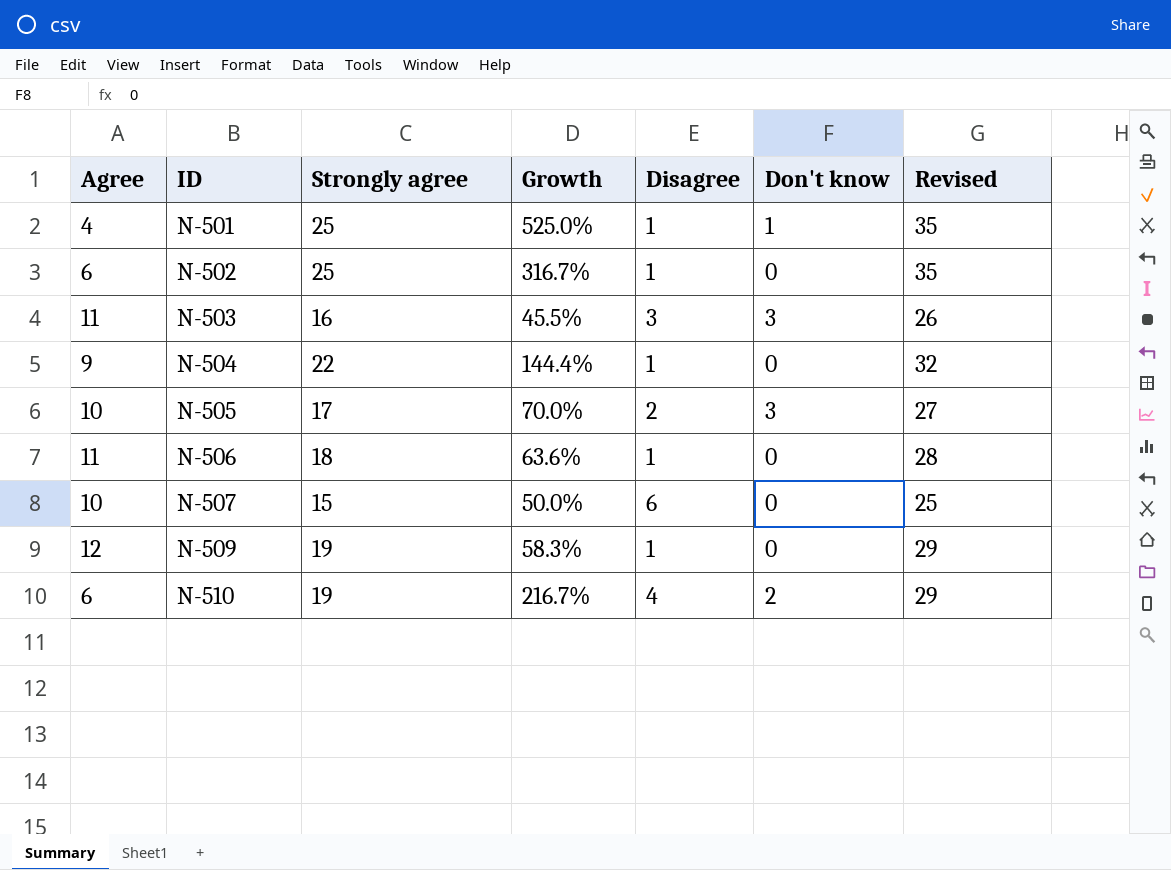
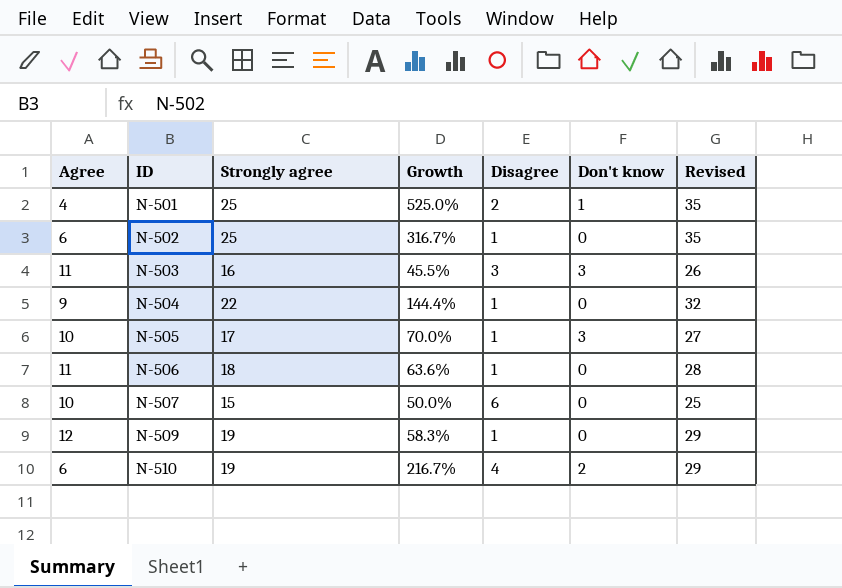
N-501 | Disagree: 1 -> 2
N-505 | Disagree: 2 -> 1

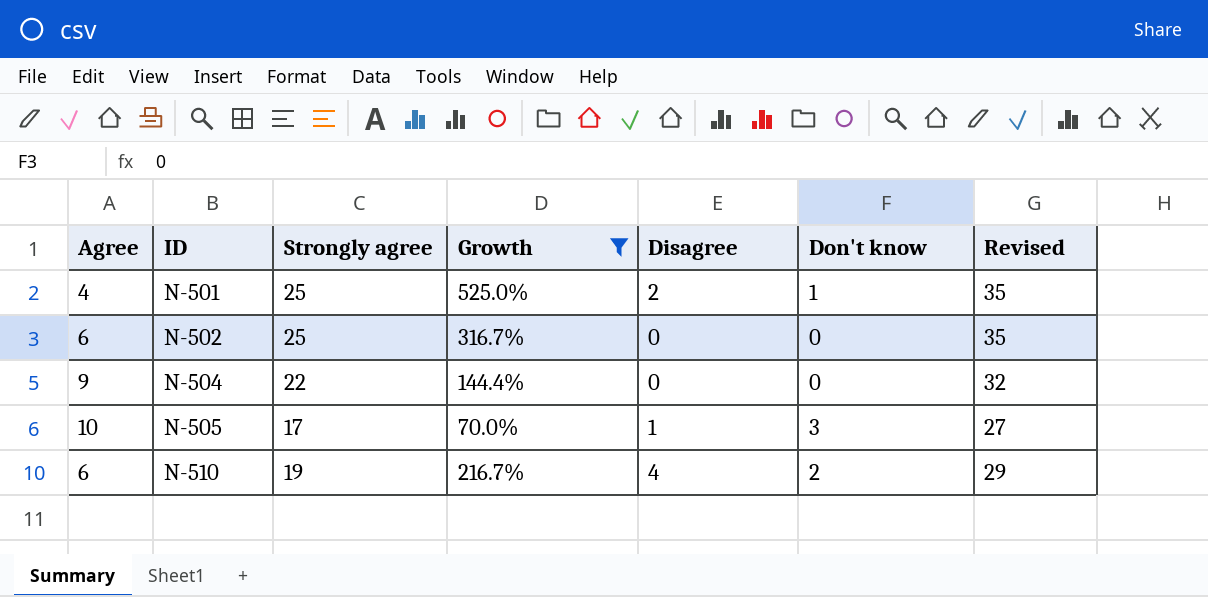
filter: none -> Growth >= 70.0%
N-502 | Disagree: 1 -> 0
N-504 | Disagree: 1 -> 0

